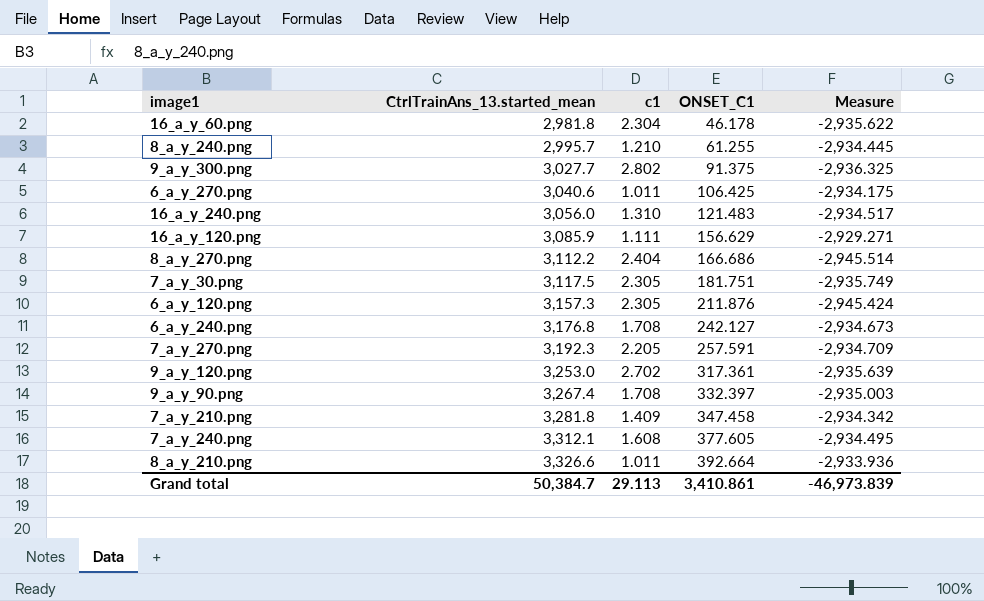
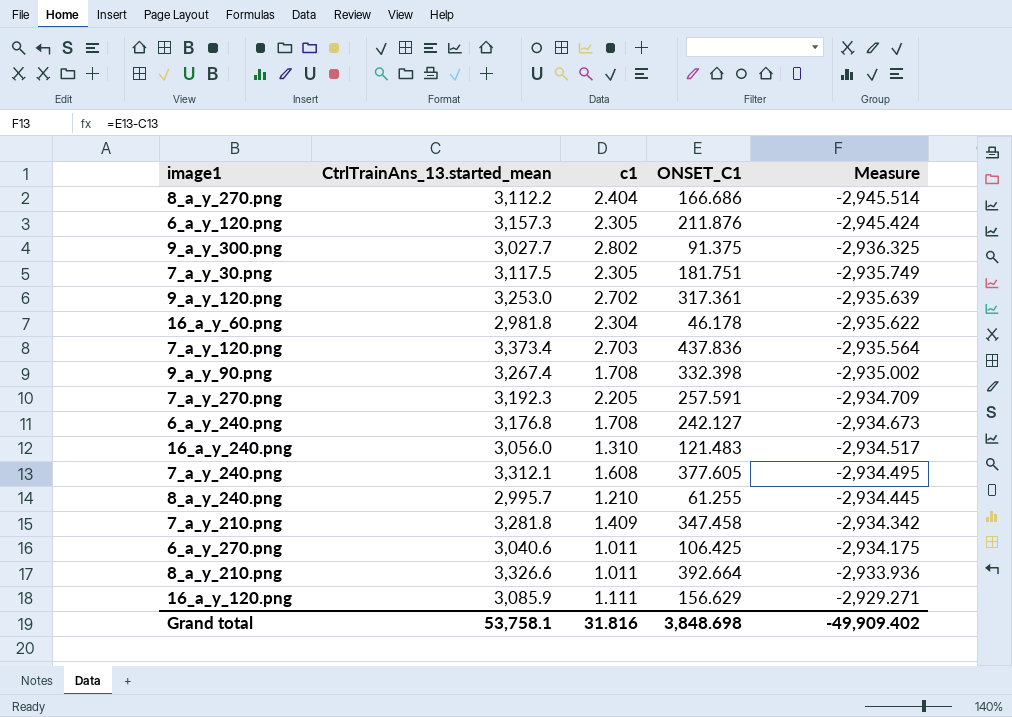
row order: CtrlTrainAns_13.started_mean ascending -> Measure ascending
row 7_a_y_120.png: none -> 3,373.4 | 2.703 | 437.836 | -2,935.564
9_a_y_90.png | ONSET_C1: 332.397 -> 332.398
9_a_y_90.png | Measure: -2,935.003 -> -2,935.002
Grand total | CtrlTrainAns_13.started_mean: 50,384.7 -> 53,758.1
Grand total | c1: 29.113 -> 31.816
Grand total | ONSET_C1: 3,410.861 -> 3,848.698
Grand total | Measure: -46,973.839 -> -49,909.402

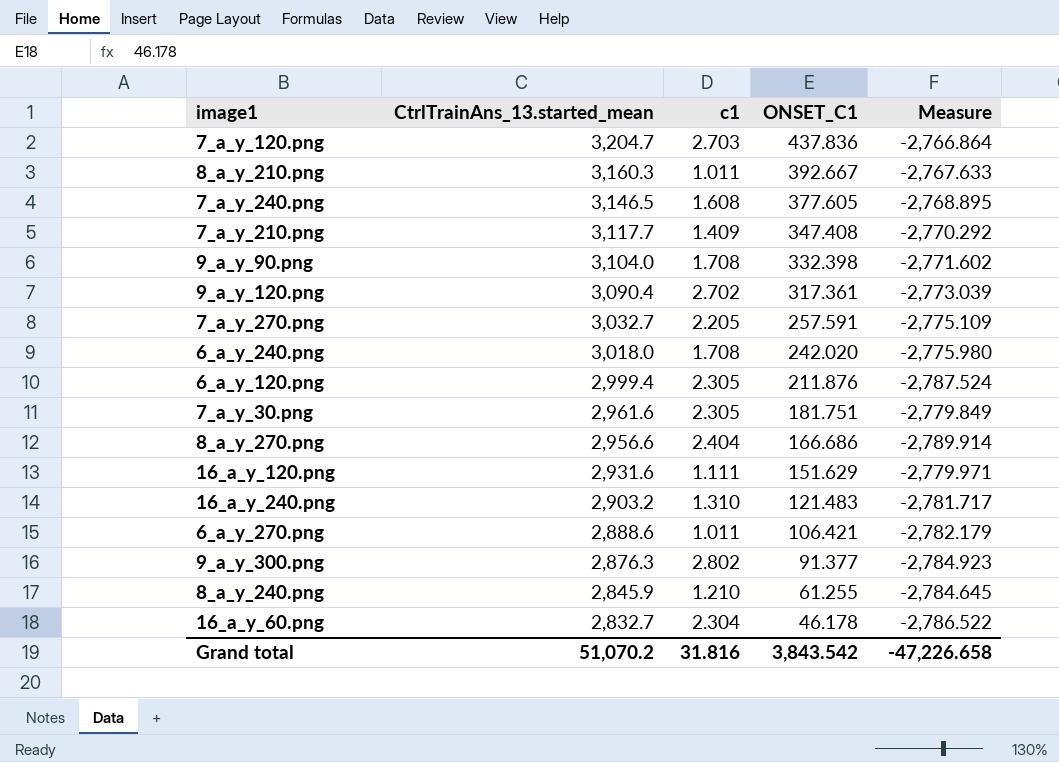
row order: Measure ascending -> CtrlTrainAns_13.started_mean descending
7_a_y_120.png | CtrlTrainAns_13.started_mean: 3,373.4 -> 3,204.7
7_a_y_120.png | Measure: -2,935.564 -> -2,766.864
8_a_y_210.png | CtrlTrainAns_13.started_mean: 3,326.6 -> 3,160.3
8_a_y_210.png | ONSET_C1: 392.664 -> 392.667
8_a_y_210.png | Measure: -2,933.936 -> -2,767.633
7_a_y_240.png | CtrlTrainAns_13.started_mean: 3,312.1 -> 3,146.5
7_a_y_240.png | Measure: -2,934.495 -> -2,768.895
7_a_y_210.png | CtrlTrainAns_13.started_mean: 3,281.8 -> 3,117.7
7_a_y_210.png | ONSET_C1: 347.458 -> 347.408
7_a_y_210.png | Measure: -2,934.342 -> -2,770.292
9_a_y_90.png | CtrlTrainAns_13.started_mean: 3,267.4 -> 3,104.0
9_a_y_90.png | Measure: -2,935.002 -> -2,771.602
9_a_y_120.png | CtrlTrainAns_13.started_mean: 3,253.0 -> 3,090.4
9_a_y_120.png | Measure: -2,935.639 -> -2,773.039
7_a_y_270.png | CtrlTrainAns_13.started_mean: 3,192.3 -> 3,032.7
7_a_y_270.png | Measure: -2,934.709 -> -2,775.109
6_a_y_240.png | CtrlTrainAns_13.started_mean: 3,176.8 -> 3,018.0
6_a_y_240.png | ONSET_C1: 242.127 -> 242.020
6_a_y_240.png | Measure: -2,934.673 -> -2,775.980
6_a_y_120.png | CtrlTrainAns_13.started_mean: 3,157.3 -> 2,999.4
6_a_y_120.png | Measure: -2,945.424 -> -2,787.524
7_a_y_30.png | CtrlTrainAns_13.started_mean: 3,117.5 -> 2,961.6
7_a_y_30.png | Measure: -2,935.749 -> -2,779.849
8_a_y_270.png | CtrlTrainAns_13.started_mean: 3,112.2 -> 2,956.6
8_a_y_270.png | Measure: -2,945.514 -> -2,789.914
16_a_y_120.png | CtrlTrainAns_13.started_mean: 3,085.9 -> 2,931.6
16_a_y_120.png | ONSET_C1: 156.629 -> 151.629
16_a_y_120.png | Measure: -2,929.271 -> -2,779.971
16_a_y_240.png | CtrlTrainAns_13.started_mean: 3,056.0 -> 2,903.2
16_a_y_240.png | Measure: -2,934.517 -> -2,781.717
6_a_y_270.png | CtrlTrainAns_13.started_mean: 3,040.6 -> 2,888.6
6_a_y_270.png | ONSET_C1: 106.425 -> 106.421
6_a_y_270.png | Measure: -2,934.175 -> -2,782.179
9_a_y_300.png | CtrlTrainAns_13.started_mean: 3,027.7 -> 2,876.3
9_a_y_300.png | ONSET_C1: 91.375 -> 91.377
9_a_y_300.png | Measure: -2,936.325 -> -2,784.923
8_a_y_240.png | CtrlTrainAns_13.started_mean: 2,995.7 -> 2,845.9
8_a_y_240.png | Measure: -2,934.445 -> -2,784.645
16_a_y_60.png | CtrlTrainAns_13.started_mean: 2,981.8 -> 2,832.7
16_a_y_60.png | Measure: -2,935.622 -> -2,786.522
Grand total | CtrlTrainAns_13.started_mean: 53,758.1 -> 51,070.2
Grand total | ONSET_C1: 3,848.698 -> 3,843.542
Grand total | Measure: -49,909.402 -> -47,226.658

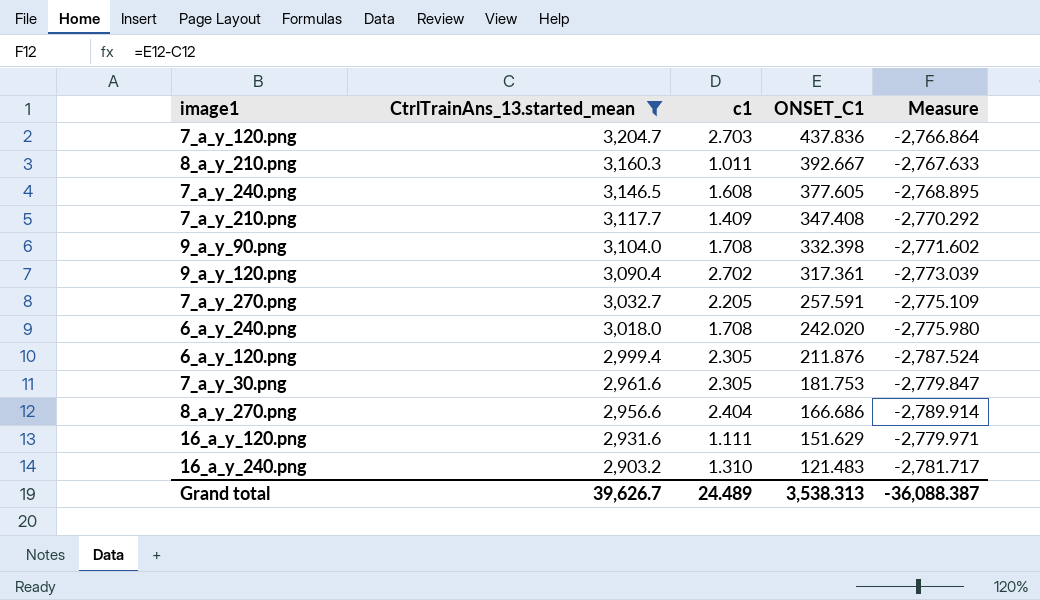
filter: none -> CtrlTrainAns_13.started_mean >= 2,903.2
7_a_y_30.png | ONSET_C1: 181.751 -> 181.753
7_a_y_30.png | Measure: -2,779.849 -> -2,779.847
Grand total | CtrlTrainAns_13.started_mean: 51,070.2 -> 39,626.7
Grand total | c1: 31.816 -> 24.489
Grand total | ONSET_C1: 3,843.542 -> 3,538.313
Grand total | Measure: -47,226.658 -> -36,088.387

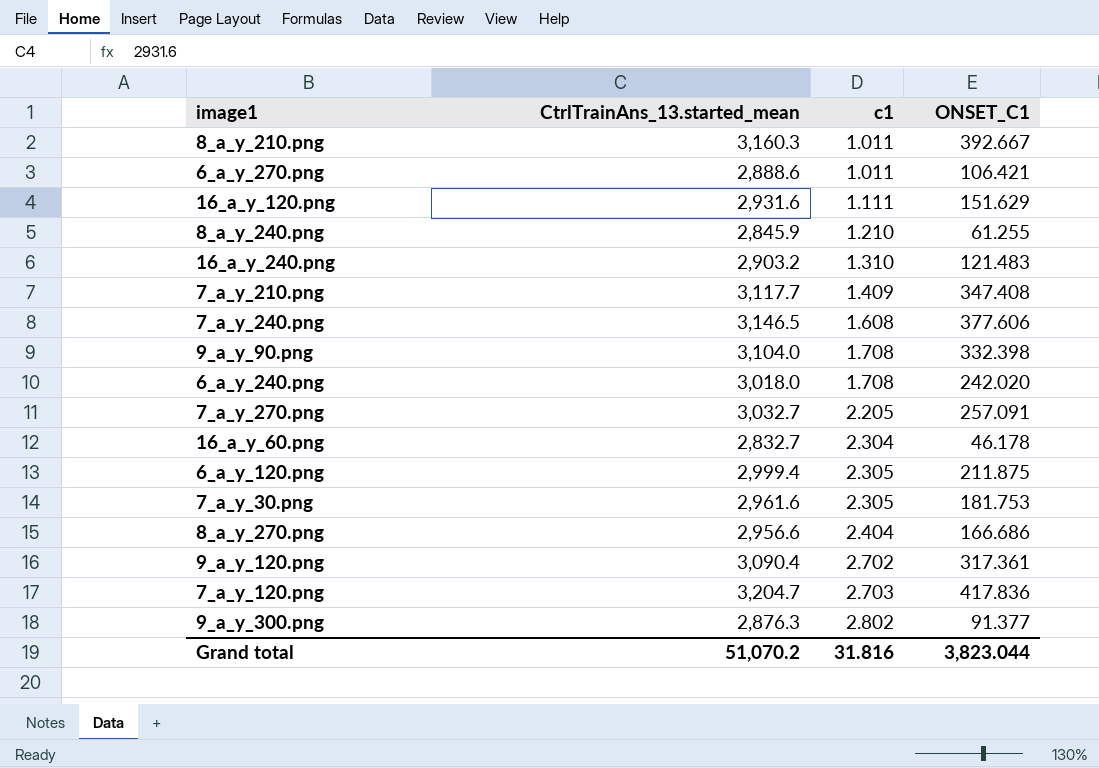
filter: CtrlTrainAns_13.started_mean >= 2,903.2 -> none
row order: CtrlTrainAns_13.started_mean descending -> c1 ascending
column Measure | formula: [ONSET_C1] - [CtrlTrainAns_13.started_mean] -> none
7_a_y_240.png | ONSET_C1: 377.605 -> 377.606
7_a_y_270.png | ONSET_C1: 257.591 -> 257.091
6_a_y_120.png | ONSET_C1: 211.876 -> 211.875
7_a_y_120.png | ONSET_C1: 437.836 -> 417.836
Grand total | CtrlTrainAns_13.started_mean: 39,626.7 -> 51,070.2
Grand total | c1: 24.489 -> 31.816
Grand total | ONSET_C1: 3,538.313 -> 3,823.044

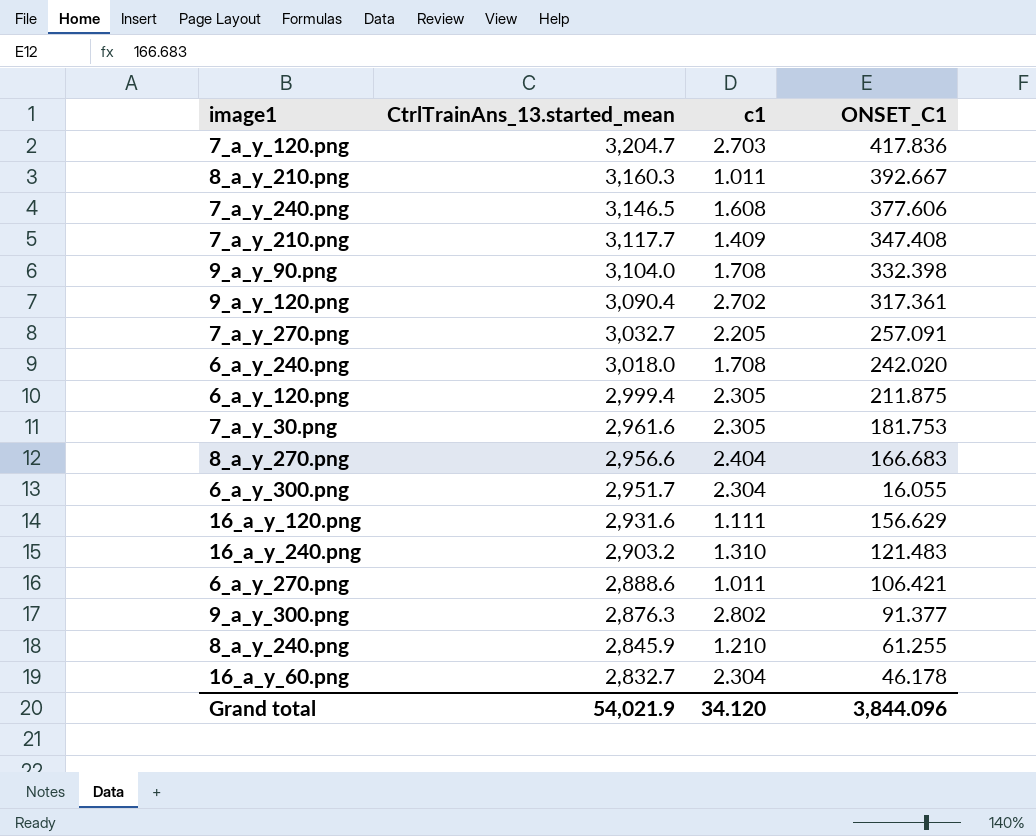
row order: c1 ascending -> CtrlTrainAns_13.started_mean descending
8_a_y_270.png | ONSET_C1: 166.686 -> 166.683
row 6_a_y_300.png: none -> 2,951.7 | 2.304 | 16.055
16_a_y_120.png | ONSET_C1: 151.629 -> 156.629
Grand total | CtrlTrainAns_13.started_mean: 51,070.2 -> 54,021.9
Grand total | c1: 31.816 -> 34.120
Grand total | ONSET_C1: 3,823.044 -> 3,844.096

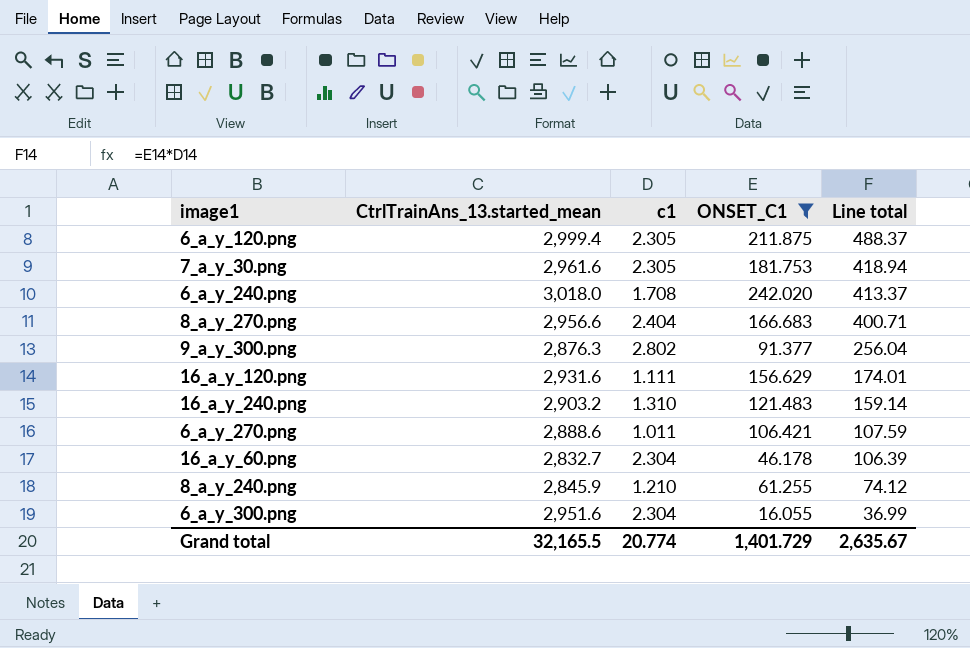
filter: none -> ONSET_C1 <= 242.020
row order: CtrlTrainAns_13.started_mean descending -> Line total descending
column Line total | formula: none -> [c1] * [ONSET_C1]
6_a_y_300.png | CtrlTrainAns_13.started_mean: 2,951.7 -> 2,951.6
Grand total | CtrlTrainAns_13.started_mean: 54,021.9 -> 32,165.5
Grand total | c1: 34.120 -> 20.774
Grand total | ONSET_C1: 3,844.096 -> 1,401.729

